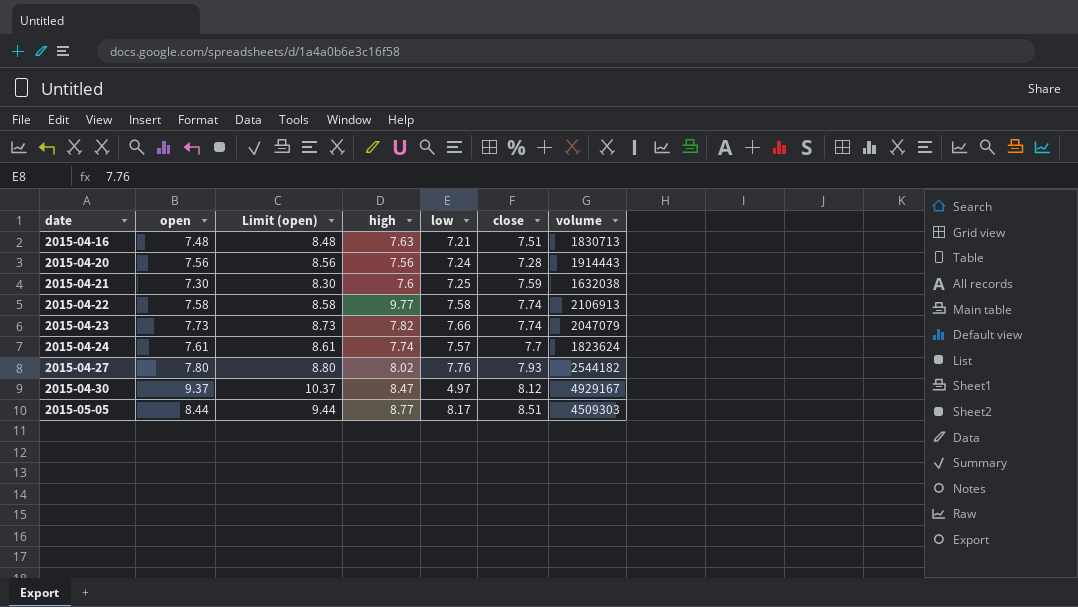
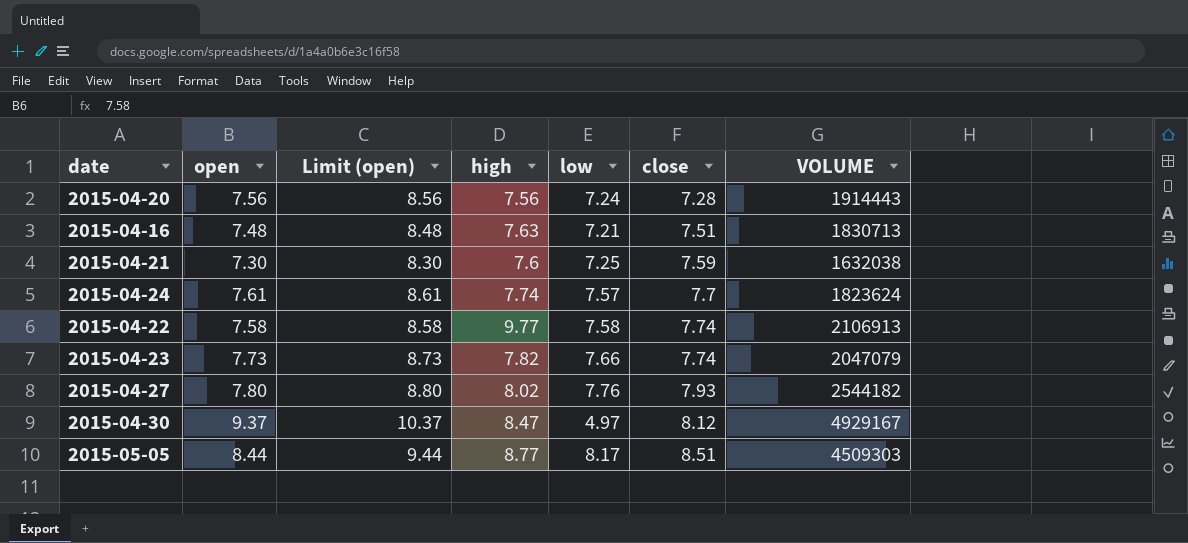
row order: date ascending -> close ascending
column name: volume -> VOLUME

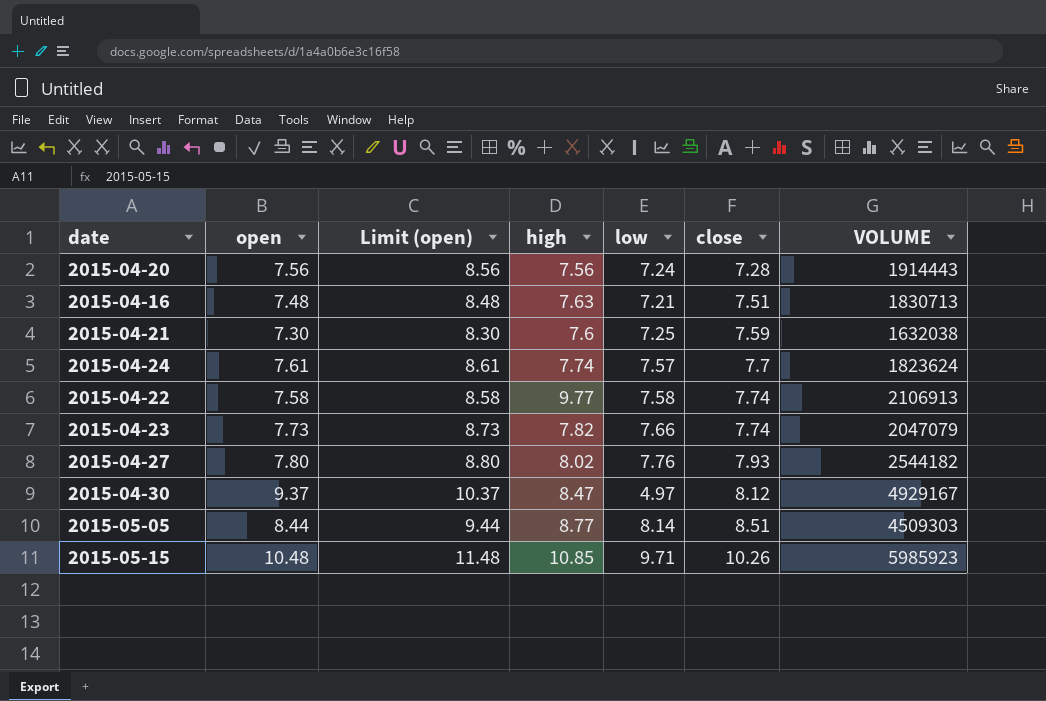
2015-05-05 | low: 8.17 -> 8.14
row 2015-05-15: none -> 10.48 | 11.48 | 10.85 | 9.71 | 10.26 | 5985923

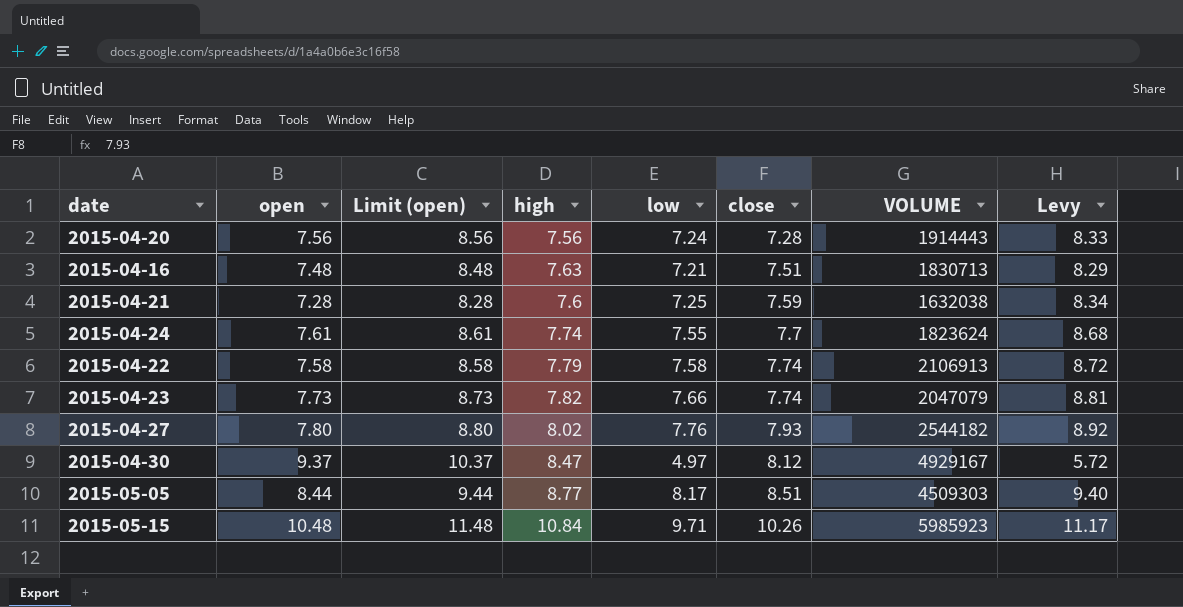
column Levy | formula: none -> [low] * 1.15
2015-04-21 | open: 7.30 -> 7.28
2015-04-21 | Limit (open): 8.30 -> 8.28
2015-04-24 | low: 7.57 -> 7.55
2015-04-22 | high: 9.77 -> 7.79
2015-05-05 | low: 8.14 -> 8.17
2015-05-15 | high: 10.85 -> 10.84

